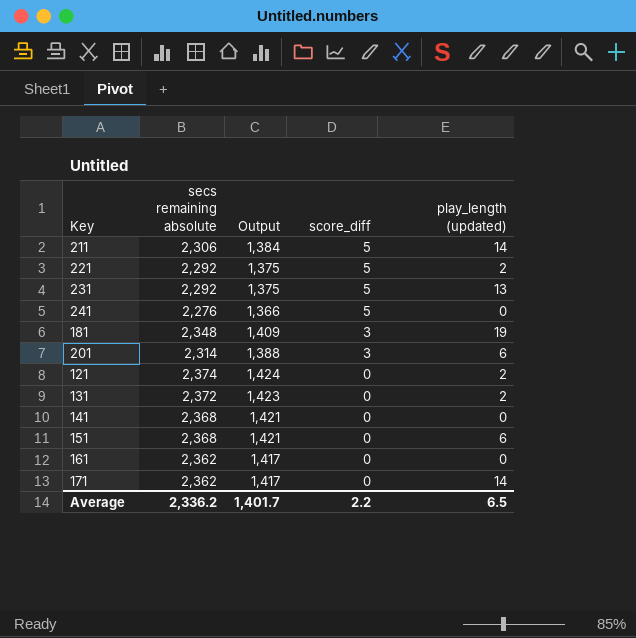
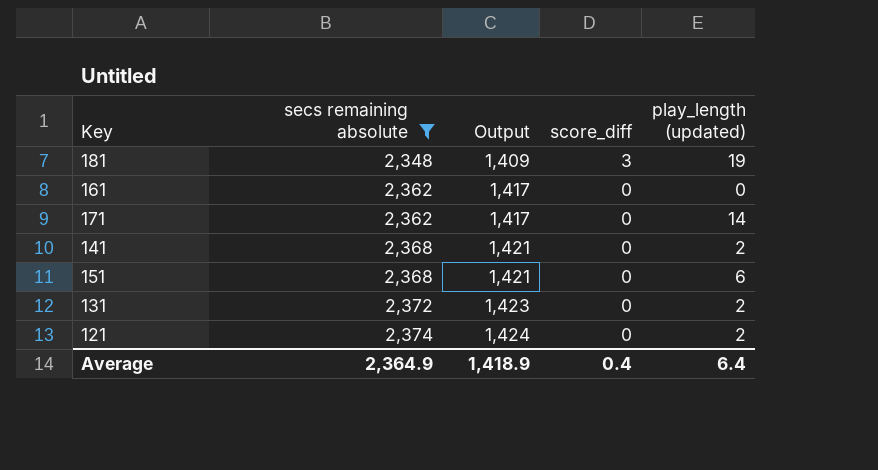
filter: none -> secs remaining absolute >= 2,348
row order: score_diff descending -> secs remaining absolute ascending
141 | play_length (updated): 0 -> 2
Average | secs remaining absolute: 2,336.2 -> 2,364.9
Average | Output: 1,401.7 -> 1,418.9
Average | score_diff: 2.2 -> 0.4
Average | play_length (updated): 6.5 -> 6.4

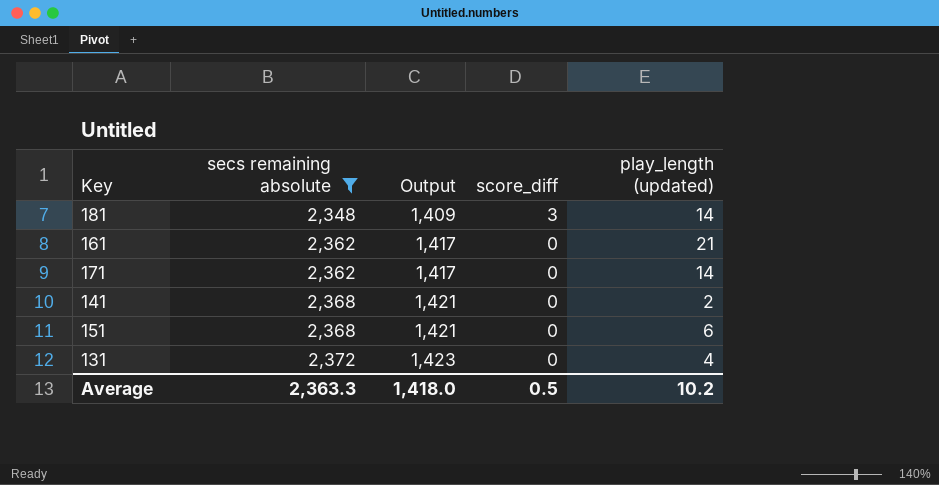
row 121: 2,374 | 1,424 | 0 | 2 -> none
181 | play_length (updated): 19 -> 14
161 | play_length (updated): 0 -> 21
131 | play_length (updated): 2 -> 4
Average | secs remaining absolute: 2,364.9 -> 2,363.3
Average | Output: 1,418.9 -> 1,418.0
Average | score_diff: 0.4 -> 0.5
Average | play_length (updated): 6.4 -> 10.2

